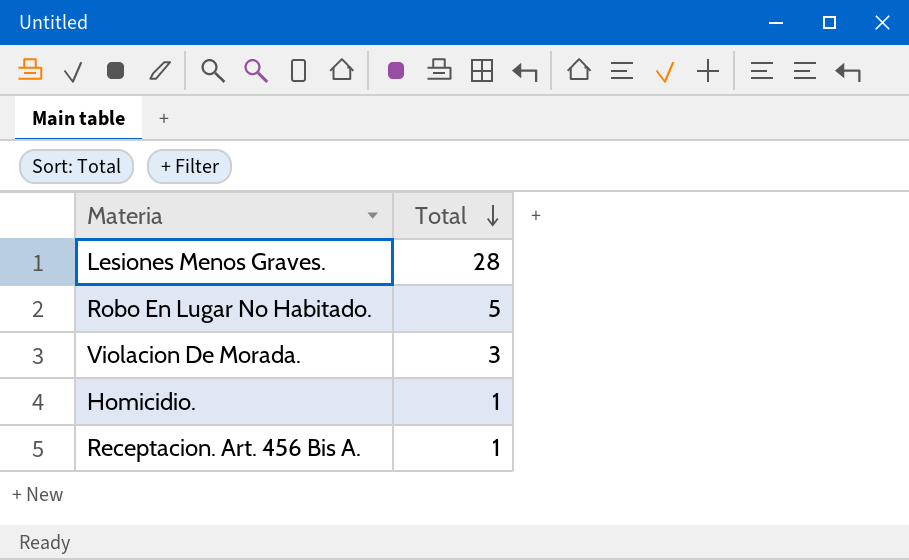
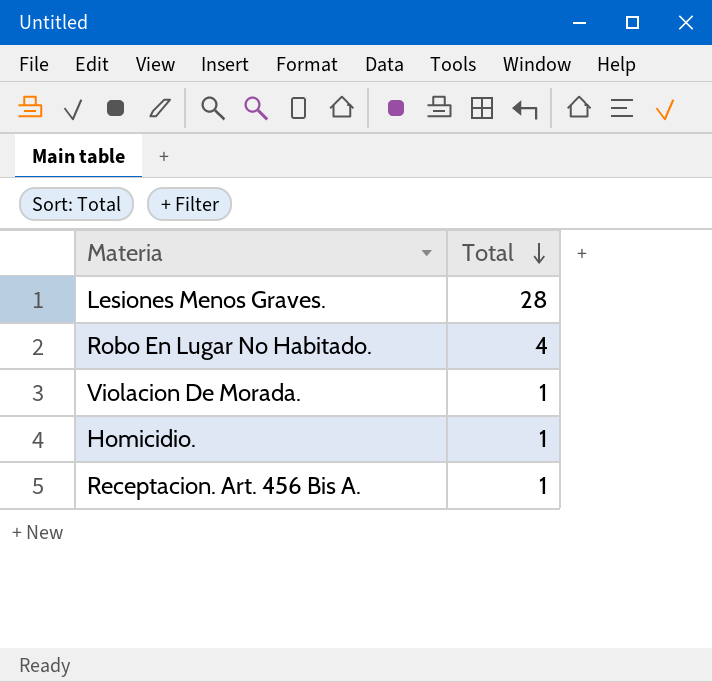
Robo En Lugar No Habitado. | Total: 5 -> 4
Violacion De Morada. | Total: 3 -> 1

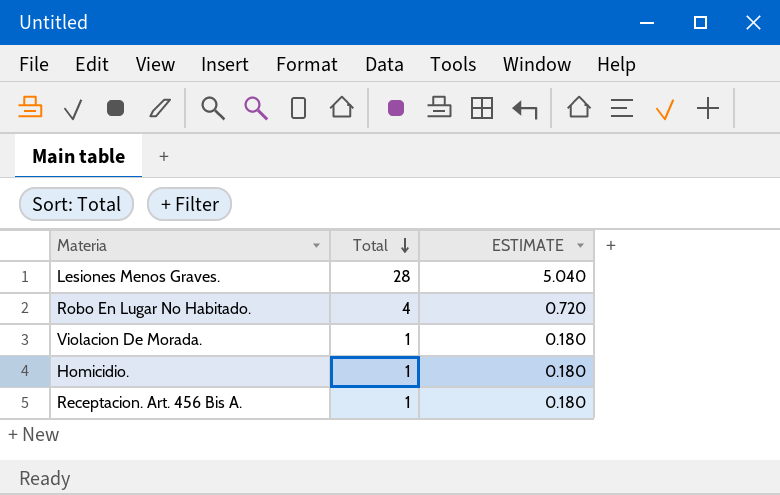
column ESTIMATE | formula: none -> [Total] * 0.18

